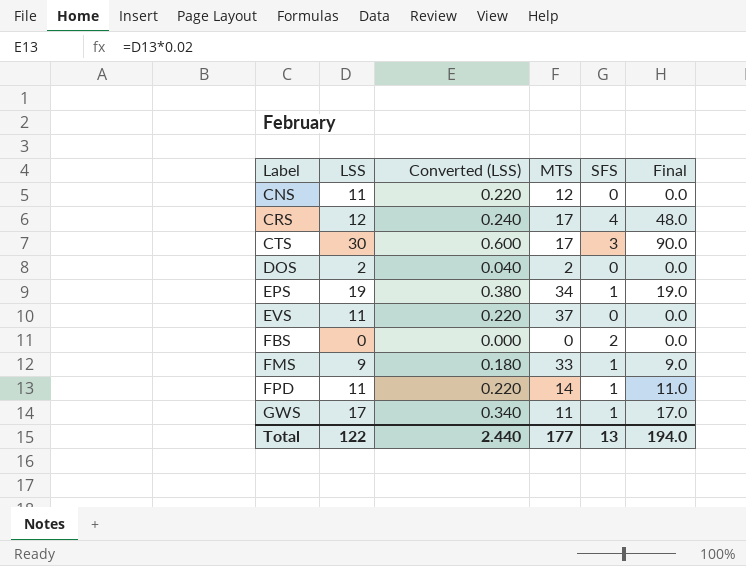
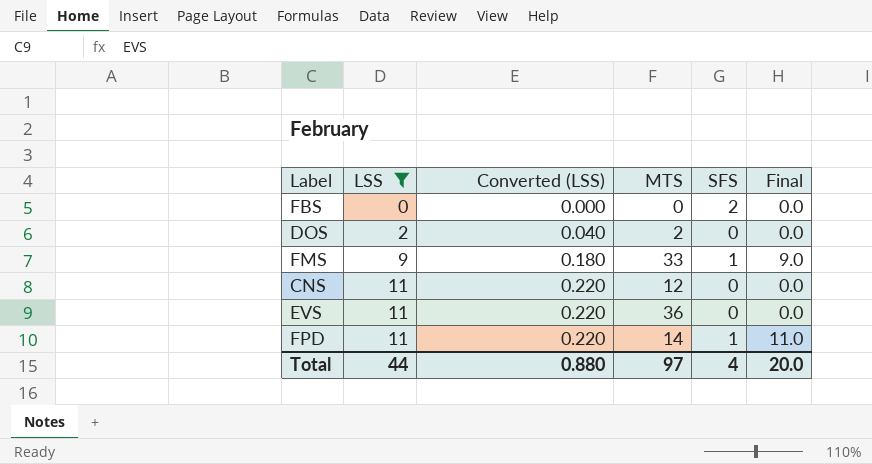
filter: none -> LSS <= 11
row order: Label ascending -> LSS ascending
EVS | MTS: 37 -> 36
Total | LSS: 122 -> 44
Total | Converted (LSS): 2.440 -> 0.880
Total | MTS: 177 -> 97
Total | SFS: 13 -> 4
Total | Final: 194.0 -> 20.0

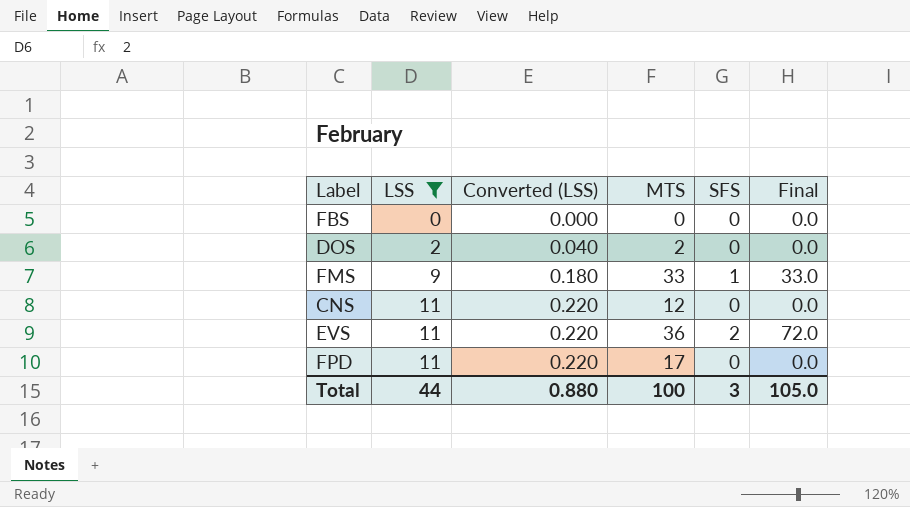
column Final | formula: [LSS] * [SFS] -> [MTS] * [SFS]
FBS | SFS: 2 -> 0
EVS | SFS: 0 -> 2
FPD | MTS: 14 -> 17
FPD | SFS: 1 -> 0
Total | MTS: 97 -> 100
Total | SFS: 4 -> 3
Total | Final: 20.0 -> 105.0

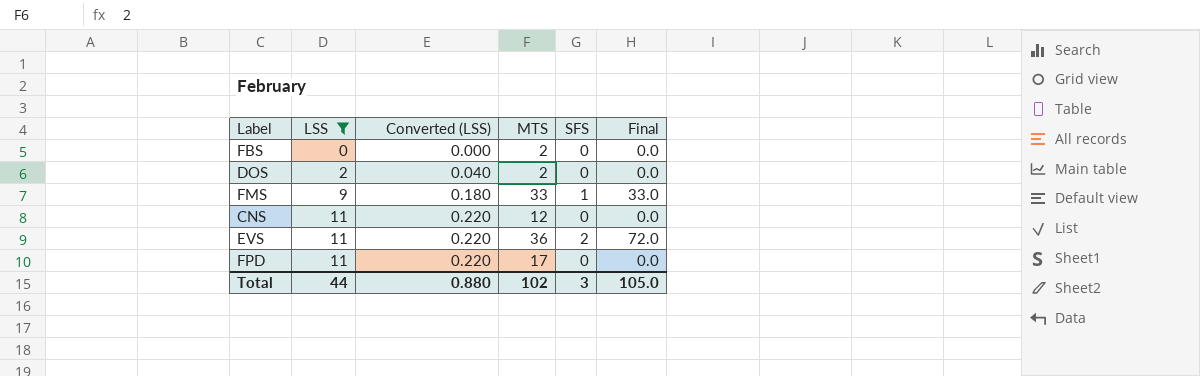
FBS | MTS: 0 -> 2
Total | MTS: 100 -> 102

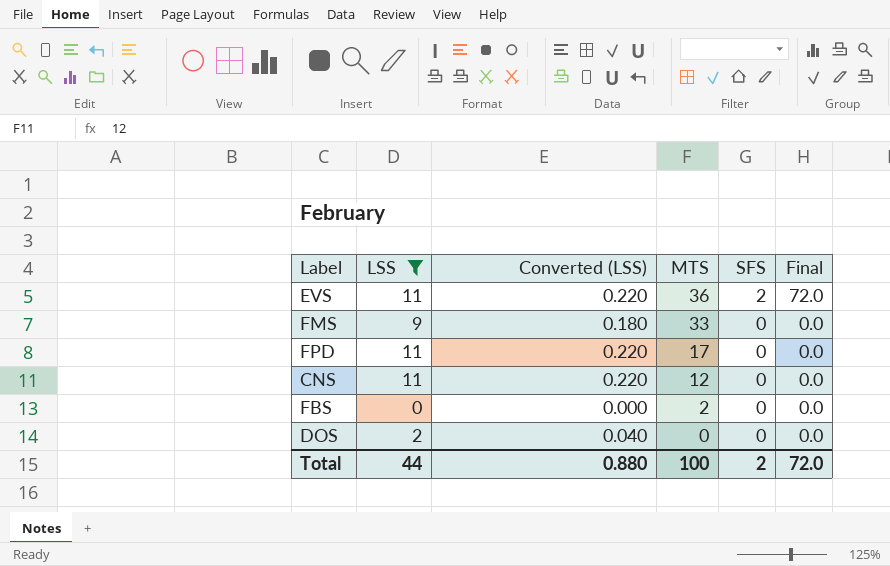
row order: LSS ascending -> MTS descending
FMS | SFS: 1 -> 0
FMS | Final: 33.0 -> 0.0
DOS | MTS: 2 -> 0
Total | MTS: 102 -> 100
Total | SFS: 3 -> 2
Total | Final: 105.0 -> 72.0

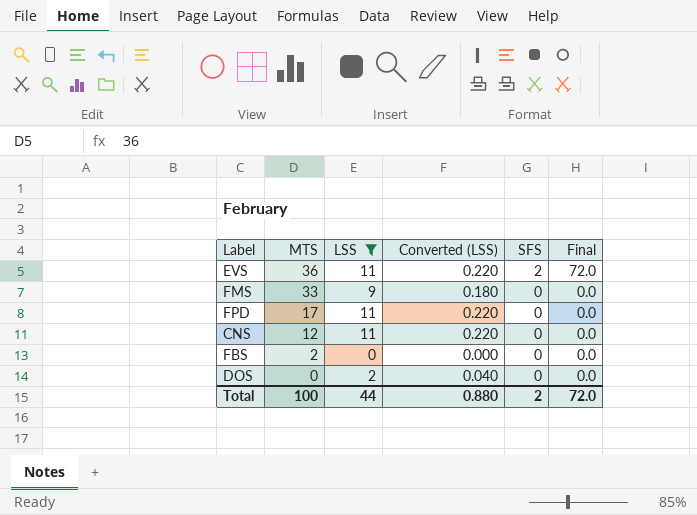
column MTS | position: 4 -> 2

